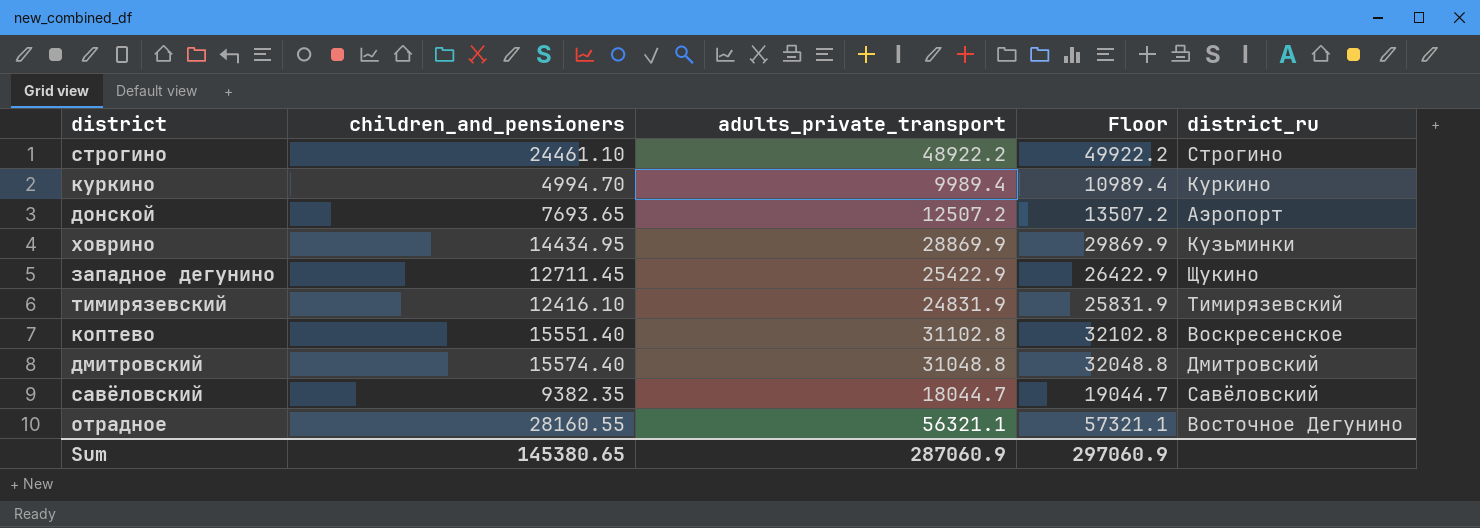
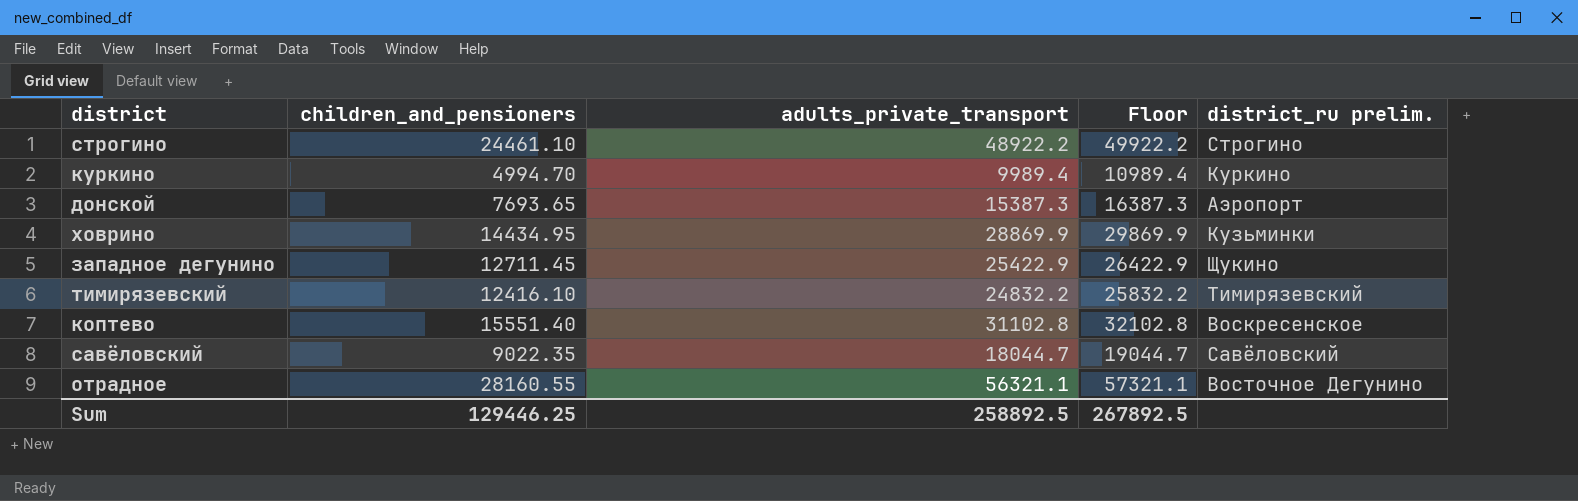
column name: district_ru -> district_ru prelim.
row дмитровский: 15574.40 | 31048.8 | 32048.8 | Дмитровский -> none
донской | adults_private_transport: 12507.2 -> 15387.3
донской | Floor: 13507.2 -> 16387.3
тимирязевский | adults_private_transport: 24831.9 -> 24832.2
тимирязевский | Floor: 25831.9 -> 25832.2
савёловский | children_and_pensioners: 9382.35 -> 9022.35
Sum | children_and_pensioners: 145380.65 -> 129446.25
Sum | adults_private_transport: 287060.9 -> 258892.5
Sum | Floor: 297060.9 -> 267892.5

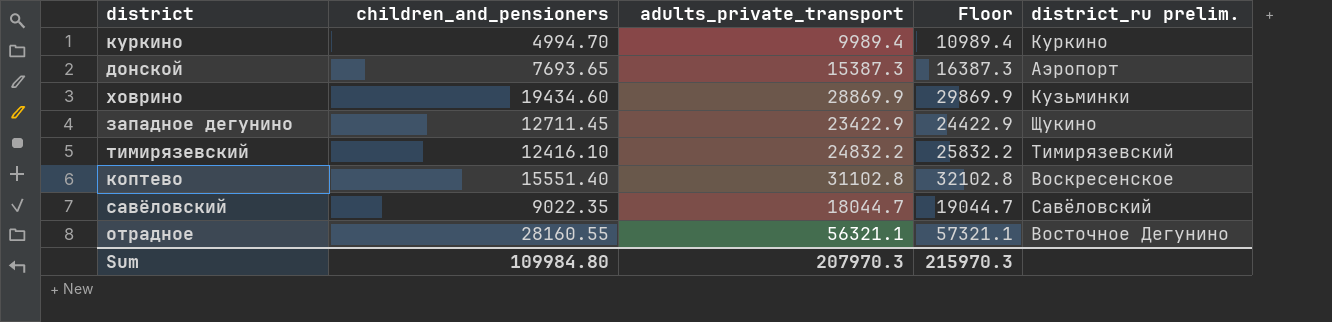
row строгино: 24461.10 | 48922.2 | 49922.2 | Строгино -> none
ховрино | children_and_pensioners: 14434.95 -> 19434.60
западное дегунино | adults_private_transport: 25422.9 -> 23422.9
западное дегунино | Floor: 26422.9 -> 24422.9
Sum | children_and_pensioners: 129446.25 -> 109984.80
Sum | adults_private_transport: 258892.5 -> 207970.3
Sum | Floor: 267892.5 -> 215970.3

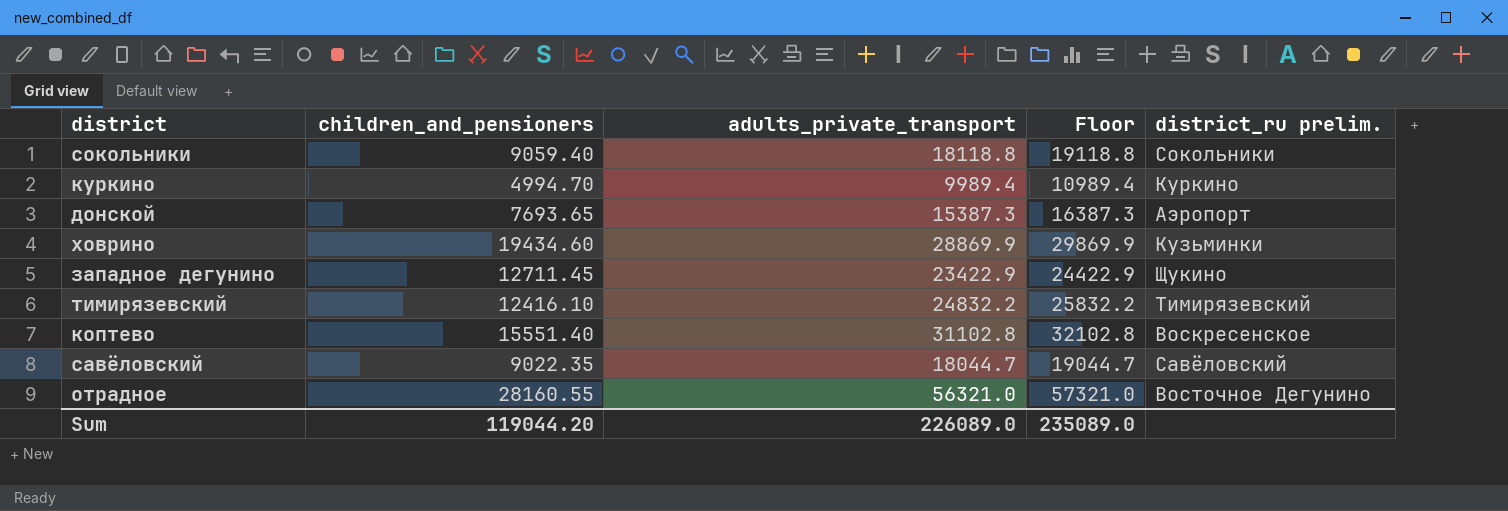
row сокольники: none -> 9059.40 | 18118.8 | 19118.8 | Сокольники
отрадное | adults_private_transport: 56321.1 -> 56321.0
отрадное | Floor: 57321.1 -> 57321.0
Sum | children_and_pensioners: 109984.80 -> 119044.20
Sum | adults_private_transport: 207970.3 -> 226089.0
Sum | Floor: 215970.3 -> 235089.0

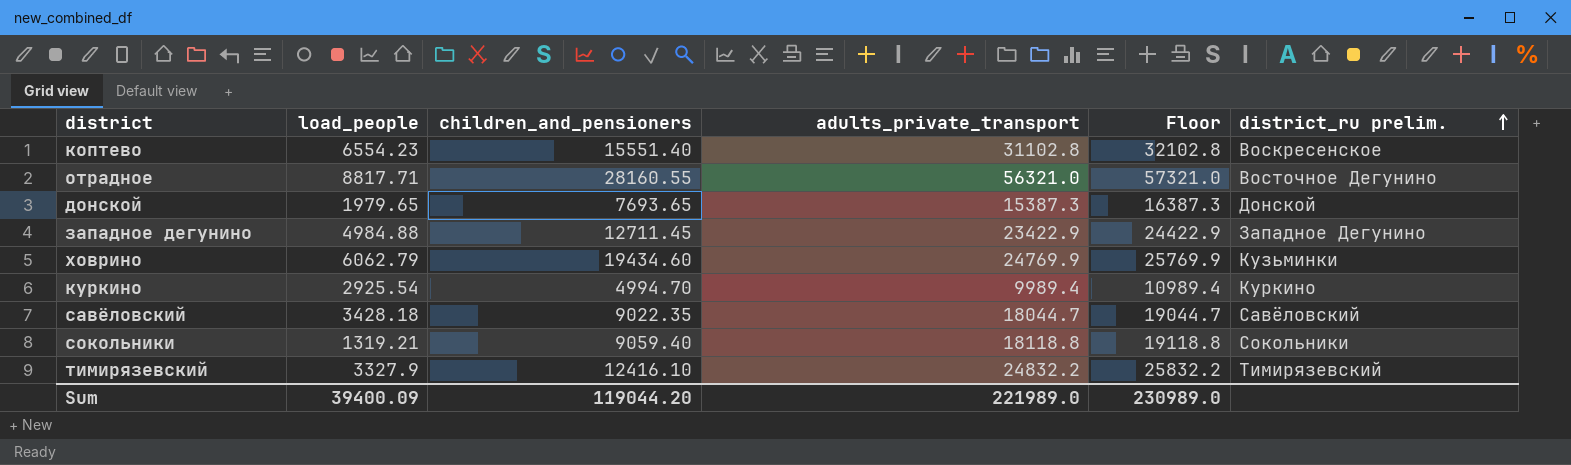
row order: none -> district_ru prelim. ascending
column load_people | position: none -> 2
донской | district_ru prelim.: Аэропорт -> Донской
западное дегунино | district_ru prelim.: Щукино -> Западное Дегунино
ховрино | adults_private_transport: 28869.9 -> 24769.9
ховрино | Floor: 29869.9 -> 25769.9
Sum | adults_private_transport: 226089.0 -> 221989.0
Sum | Floor: 235089.0 -> 230989.0

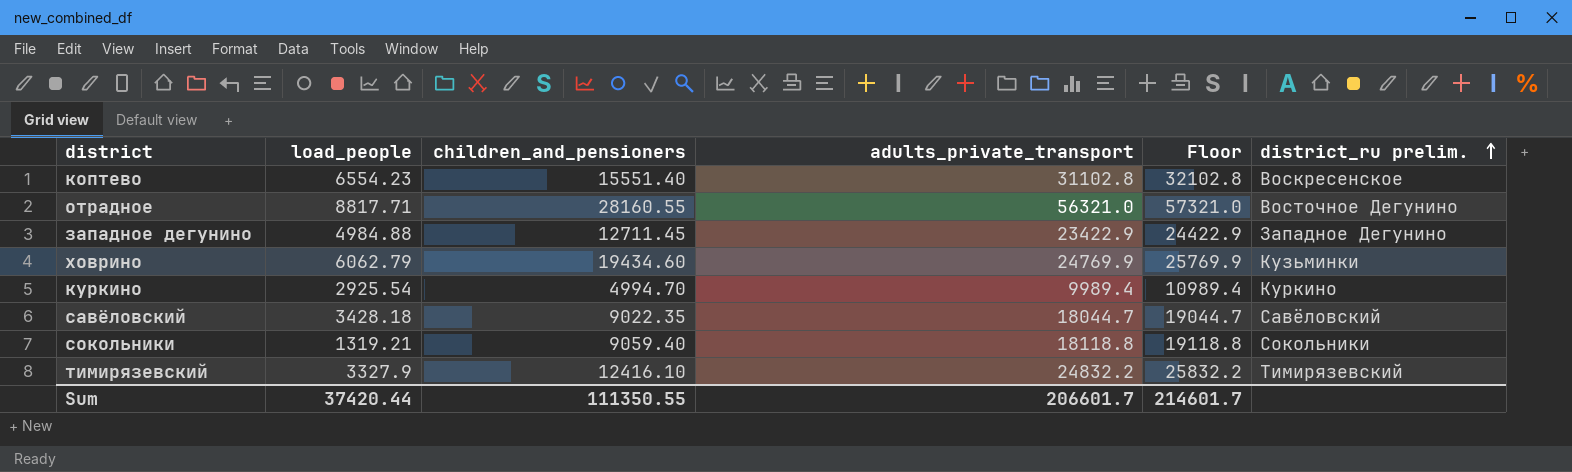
row донской: 1979.65 | 7693.65 | 15387.3 | 16387.3 | Донской -> none
Sum | load_people: 39400.09 -> 37420.44
Sum | children_and_pensioners: 119044.20 -> 111350.55
Sum | adults_private_transport: 221989.0 -> 206601.7
Sum | Floor: 230989.0 -> 214601.7

